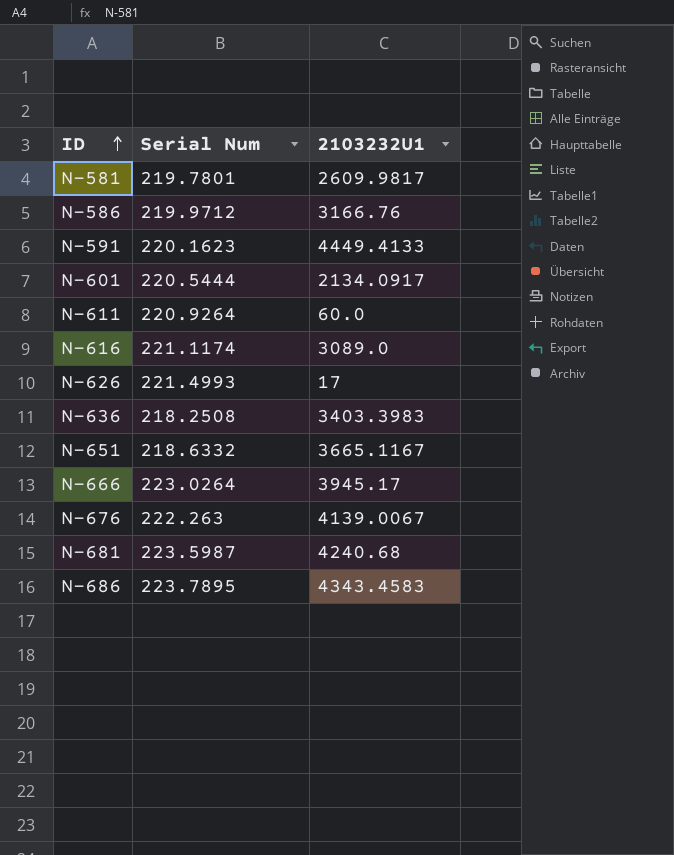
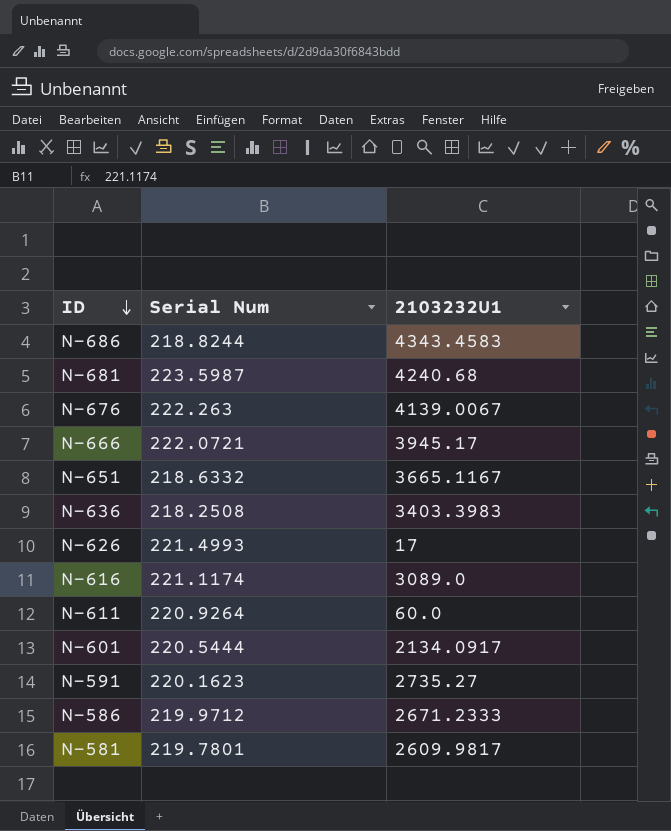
row order: ID ascending -> ID descending
N-686 | Serial Num: 223.7895 -> 218.8244
N-666 | Serial Num: 223.0264 -> 222.0721
N-591 | 2103232U1: 4449.4133 -> 2735.27
N-586 | 2103232U1: 3166.76 -> 2671.2333

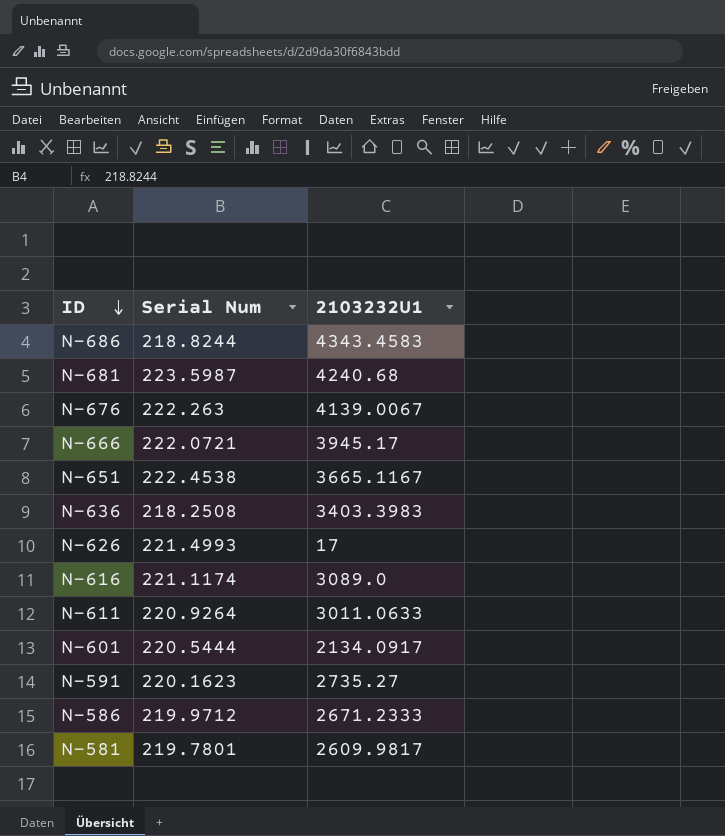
N-651 | Serial Num: 218.6332 -> 222.4538
N-611 | 2103232U1: 60.0 -> 3011.0633

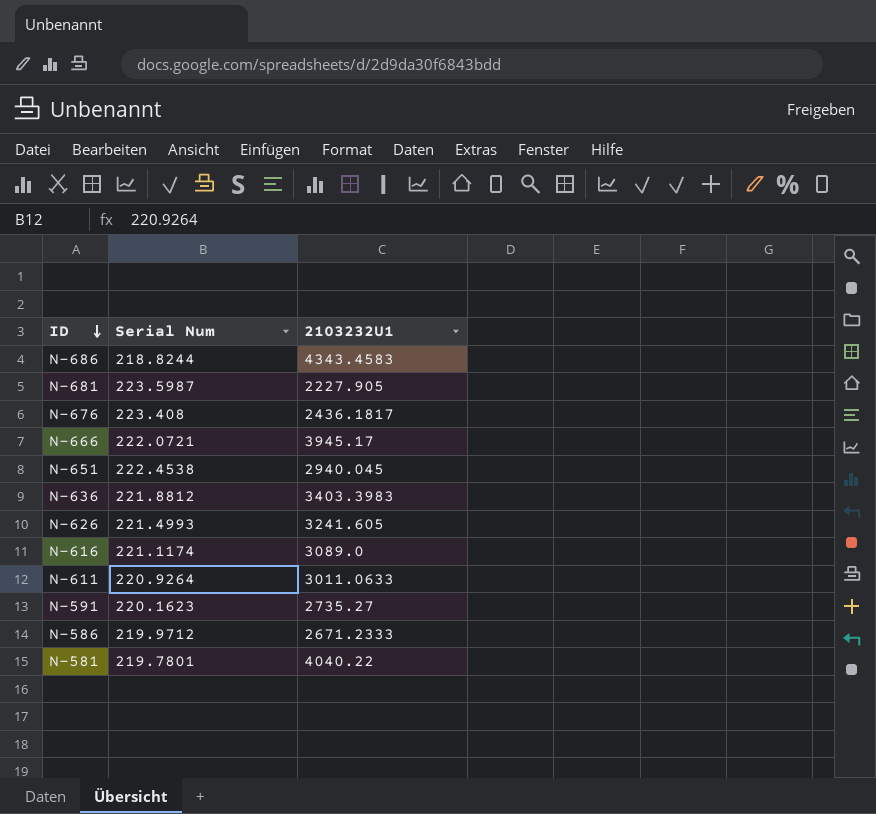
row N-601: 220.5444 | 2134.0917 -> none
N-681 | 2103232U1: 4240.68 -> 2227.905
N-676 | Serial Num: 222.263 -> 223.408
N-676 | 2103232U1: 4139.0067 -> 2436.1817
N-651 | 2103232U1: 3665.1167 -> 2940.045
N-636 | Serial Num: 218.2508 -> 221.8812
N-626 | 2103232U1: 17 -> 3241.605
N-581 | 2103232U1: 2609.9817 -> 4040.22

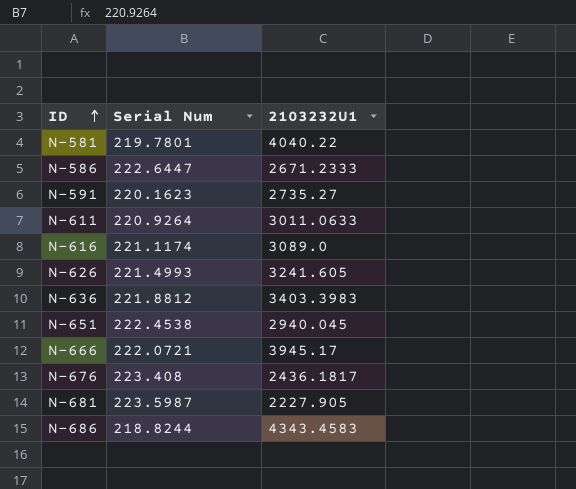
row order: ID descending -> ID ascending
N-586 | Serial Num: 219.9712 -> 222.6447

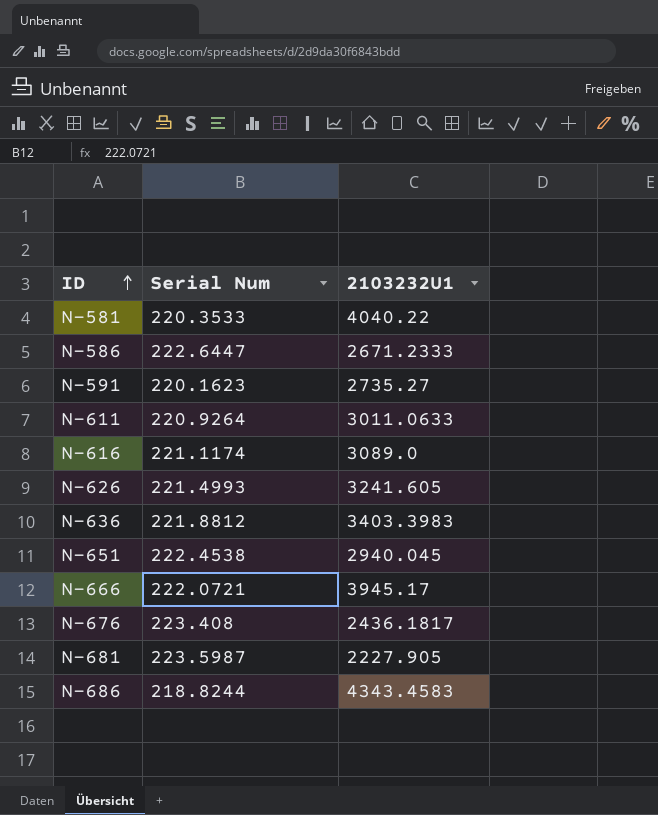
N-581 | Serial Num: 219.7801 -> 220.3533

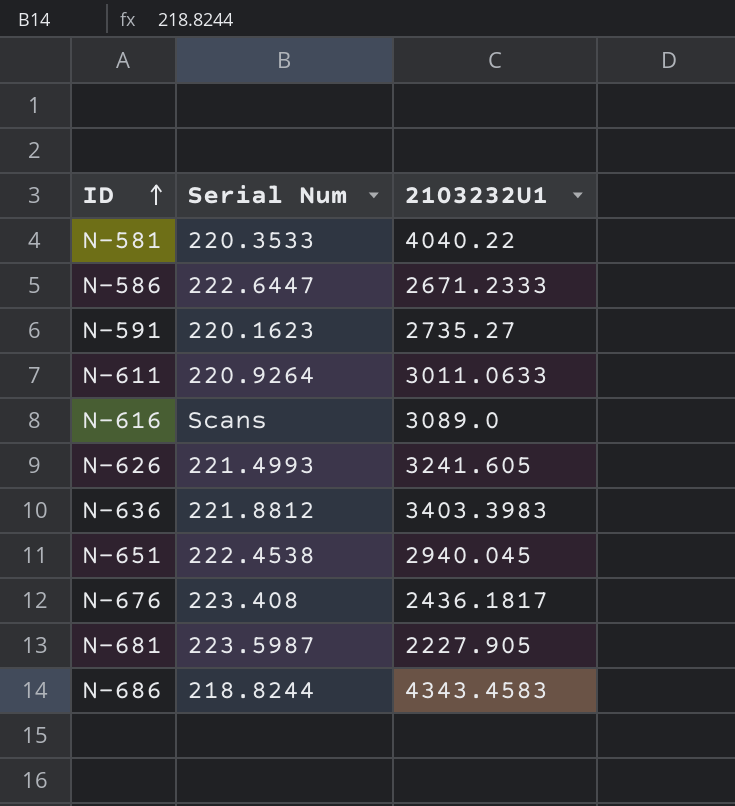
row N-666: 222.0721 | 3945.17 -> none
N-616 | Serial Num: 221.1174 -> Scans

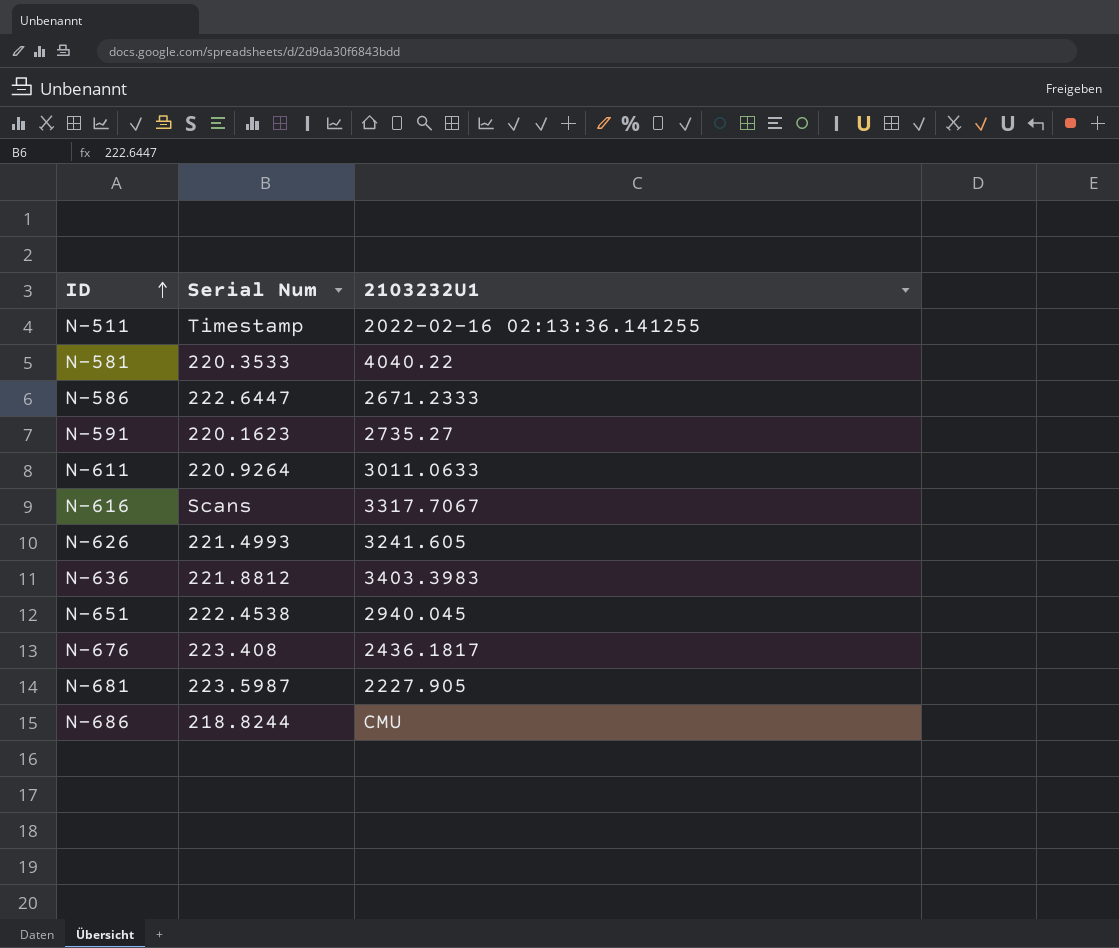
row N-511: none -> Timestamp | 2022-02-16 02:13:36.141255
N-616 | 2103232U1: 3089.0 -> 3317.7067
N-686 | 2103232U1: 4343.4583 -> CMU

